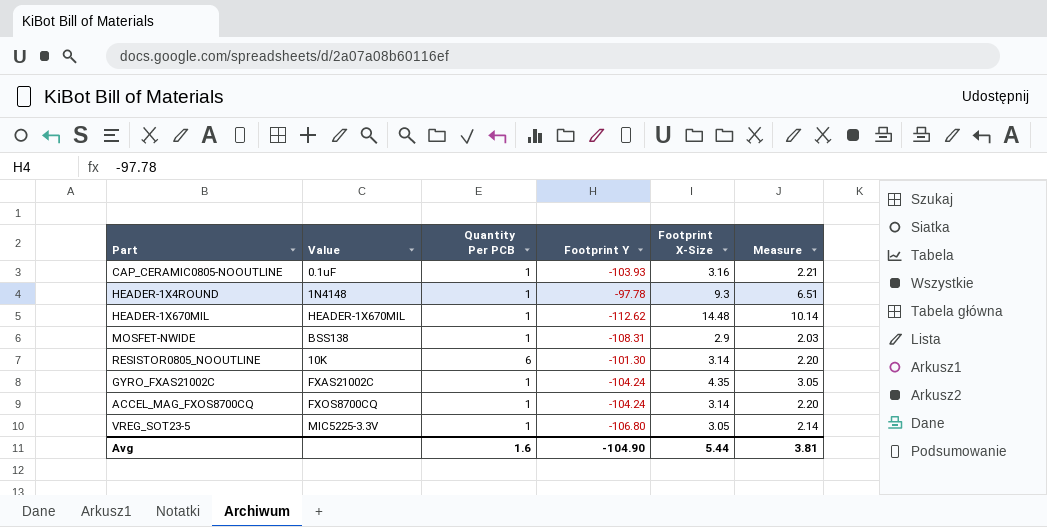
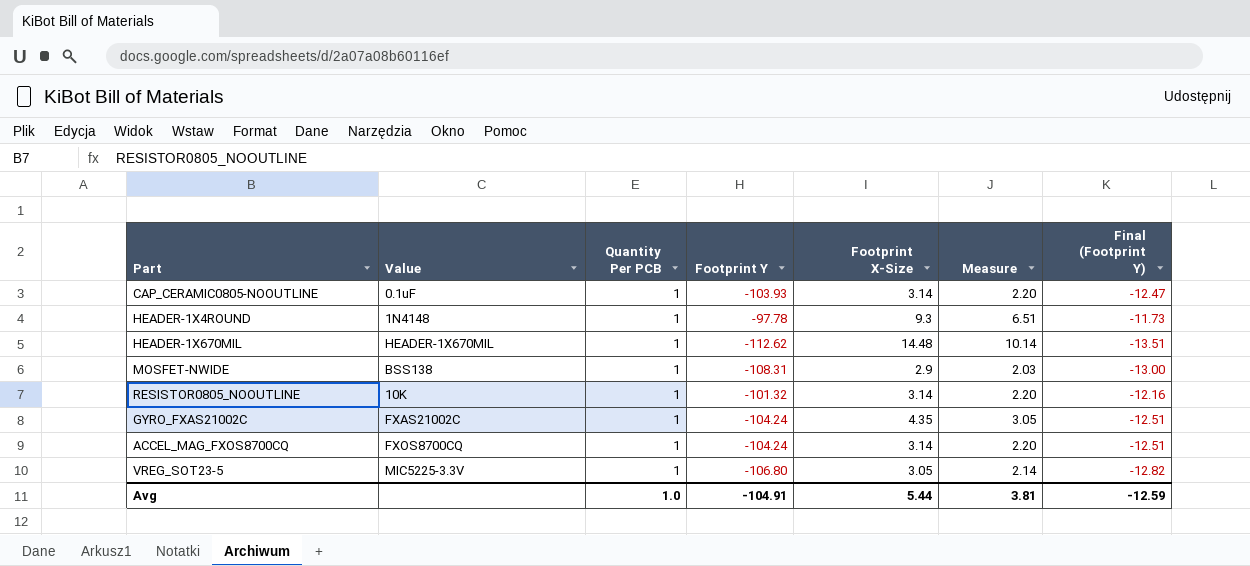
column Final (Footprint Y) | formula: none -> [Footprint Y] * 0.12
CAP_CERAMIC0805-NOOUTLINE | Footprint X-Size: 3.16 -> 3.14
CAP_CERAMIC0805-NOOUTLINE | Measure: 2.21 -> 2.20
RESISTOR0805_NOOUTLINE | Quantity Per PCB: 6 -> 1
RESISTOR0805_NOOUTLINE | Footprint Y: -101.30 -> -101.32
Avg | Quantity Per PCB: 1.6 -> 1.0
Avg | Footprint Y: -104.90 -> -104.91

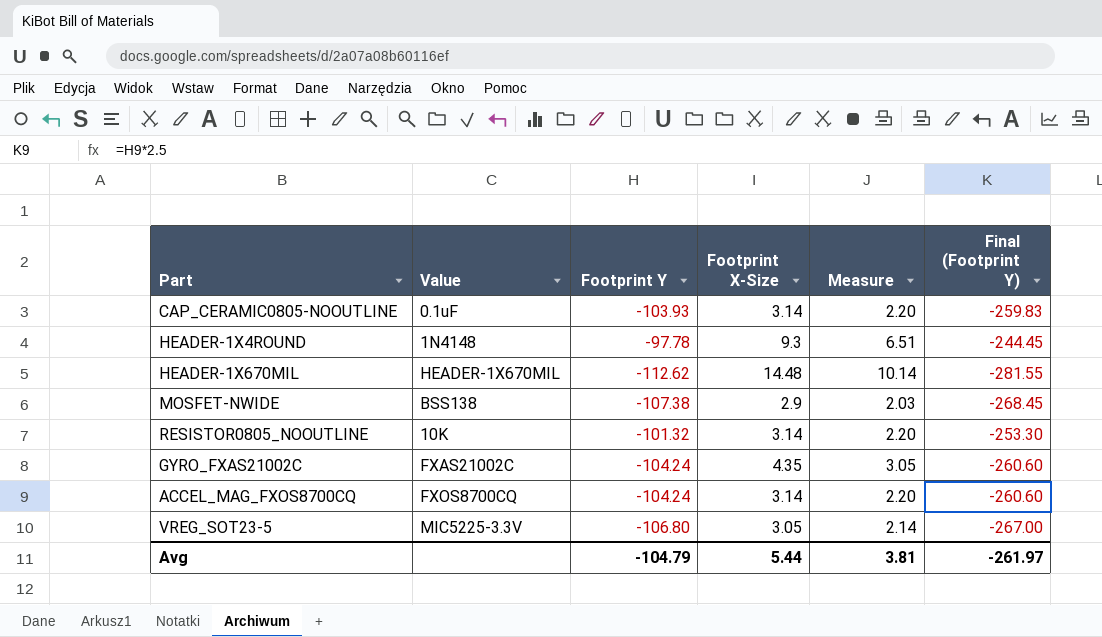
column Quantity Per PCB | position: 3 -> none
column Final (Footprint Y) | formula: [Footprint Y] * 0.12 -> [Footprint Y] * 2.5
MOSFET-NWIDE | Footprint Y: -108.31 -> -107.38
Avg | Footprint Y: -104.91 -> -104.79
Avg | Final (Footprint Y): -12.59 -> -261.97

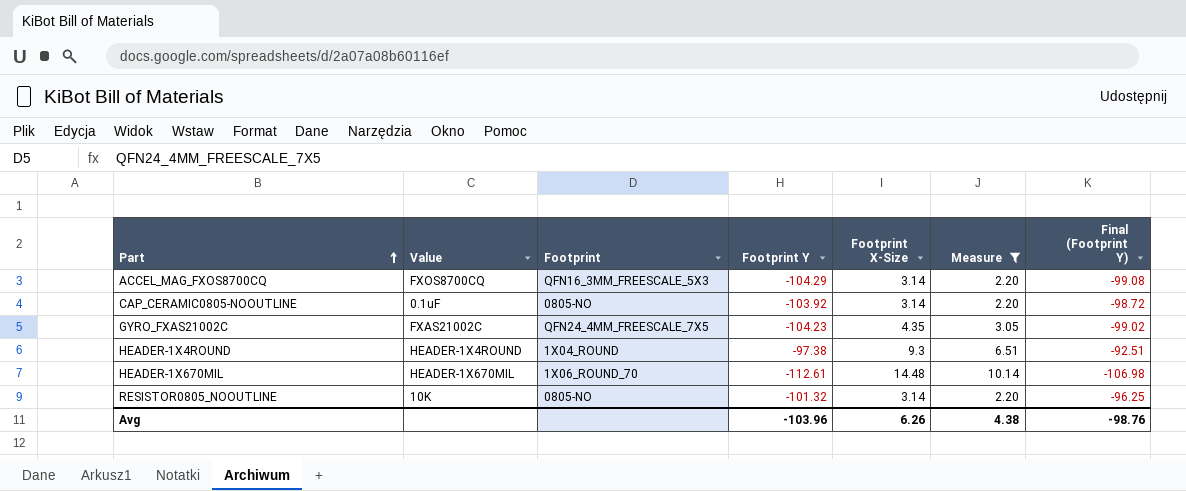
filter: none -> Measure >= 2.20
row order: none -> Part ascending
column Footprint | position: none -> 3
column Final (Footprint Y) | formula: [Footprint Y] * 2.5 -> [Footprint Y] * 0.95
ACCEL_MAG_FXOS8700CQ | Footprint Y: -104.24 -> -104.29
CAP_CERAMIC0805-NOOUTLINE | Footprint Y: -103.93 -> -103.92
GYRO_FXAS21002C | Footprint Y: -104.24 -> -104.23
HEADER-1X4ROUND | Value: 1N4148 -> HEADER-1X4ROUND
HEADER-1X4ROUND | Footprint Y: -97.78 -> -97.38
HEADER-1X670MIL | Footprint Y: -112.62 -> -112.61
Avg | Footprint Y: -104.79 -> -103.96
Avg | Footprint X-Size: 5.44 -> 6.26
Avg | Measure: 3.81 -> 4.38
Avg | Final (Footprint Y): -261.97 -> -98.76

